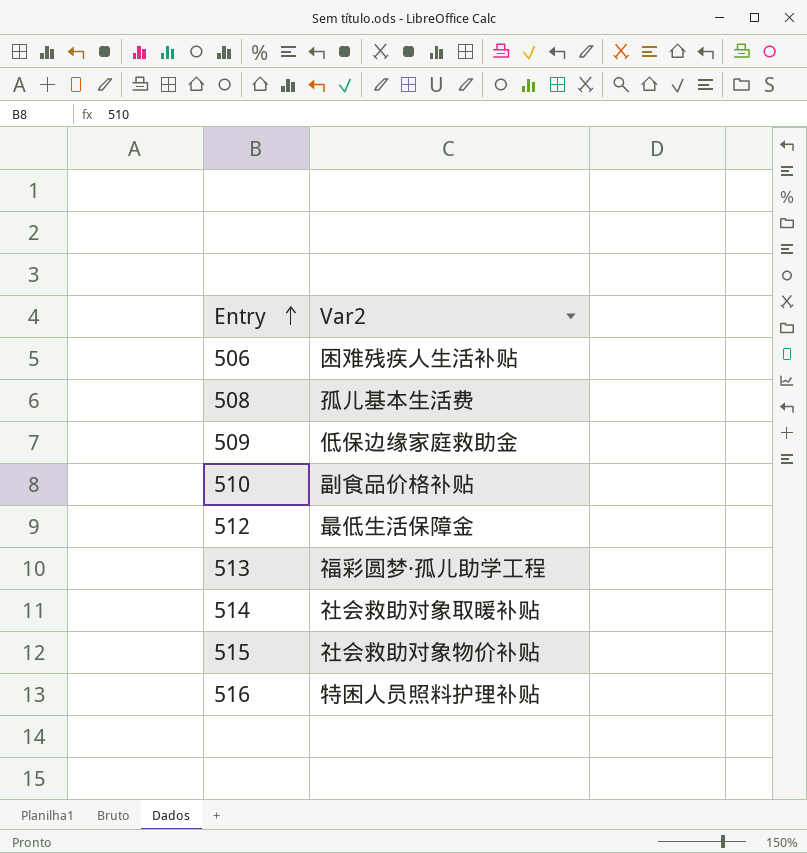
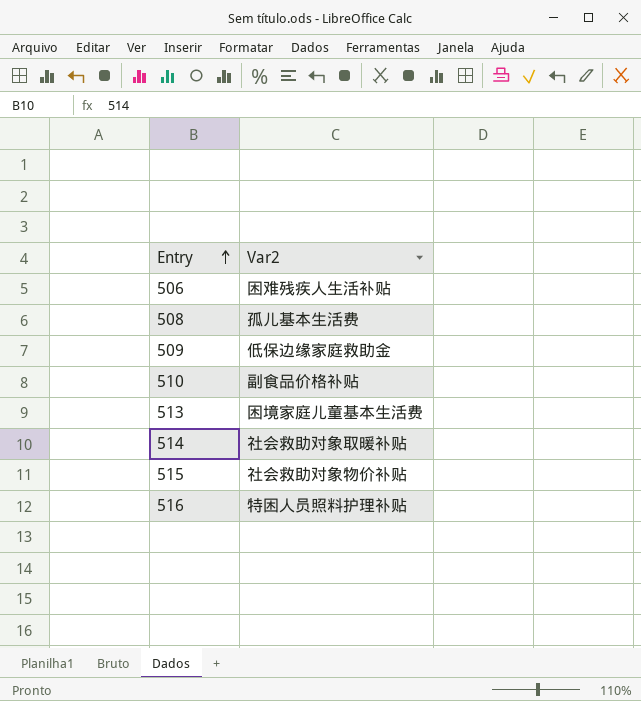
row 512: 最低生活保障金 -> none
513 | Var2: 福彩圆梦·孤儿助学工程 -> 困境家庭儿童基本生活费

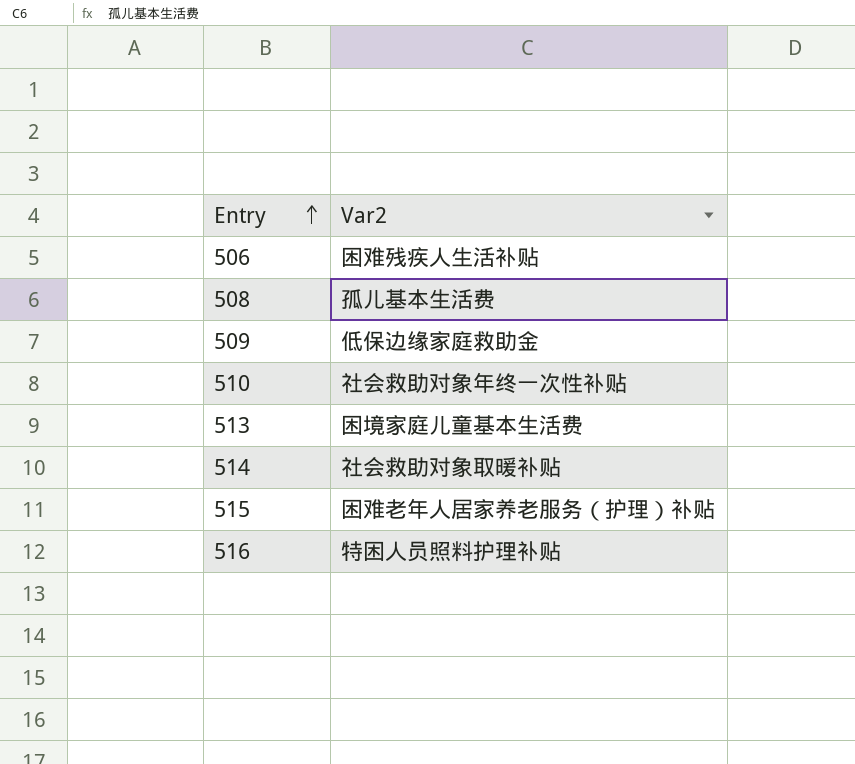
510 | Var2: 副食品价格补贴 -> 社会救助对象年终一次性补贴
515 | Var2: 社会救助对象物价补贴 -> 困难老年人居家养老服务（护理）补贴

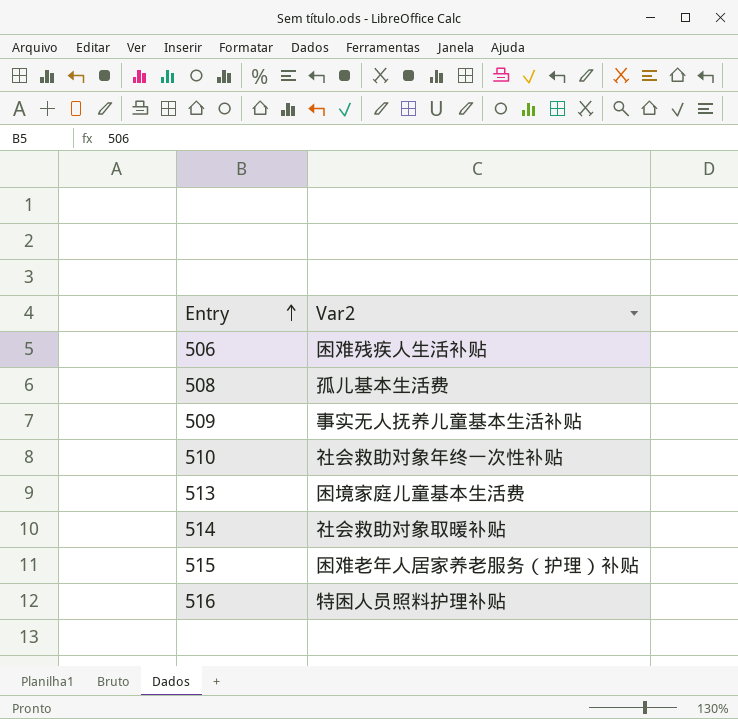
509 | Var2: 低保边缘家庭救助金 -> 事实无人抚养儿童基本生活补贴

